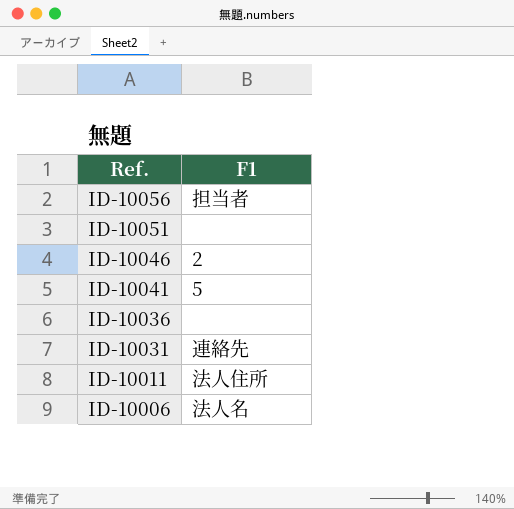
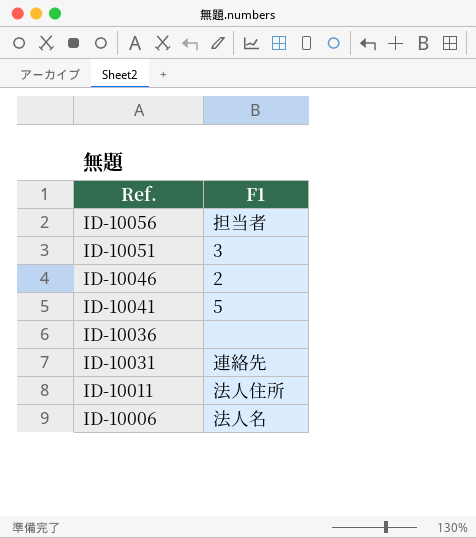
ID-10051 | F1: none -> 3

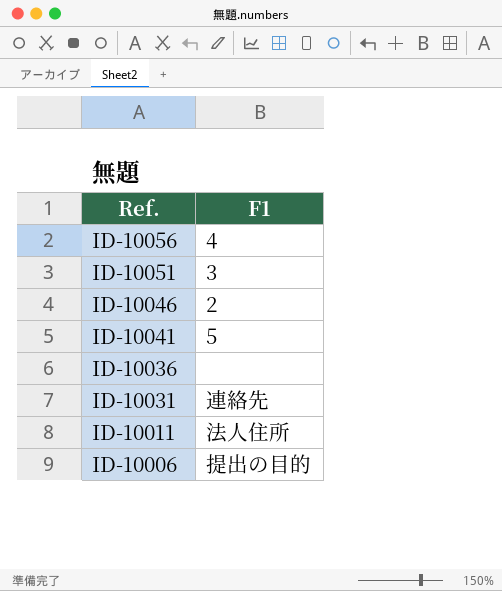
ID-10056 | F1: 担当者 -> 4
ID-10006 | F1: 法人名 -> 提出の目的

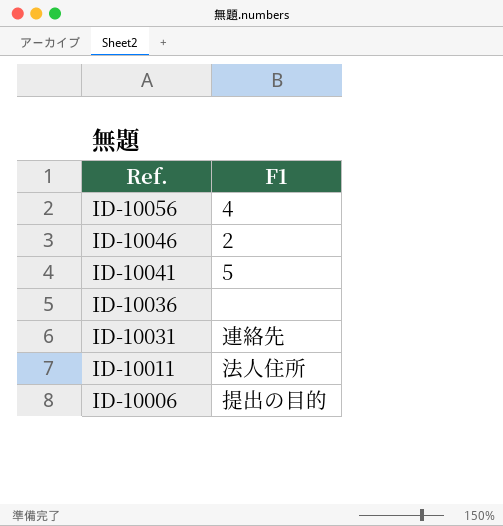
row ID-10051: 3 -> none

